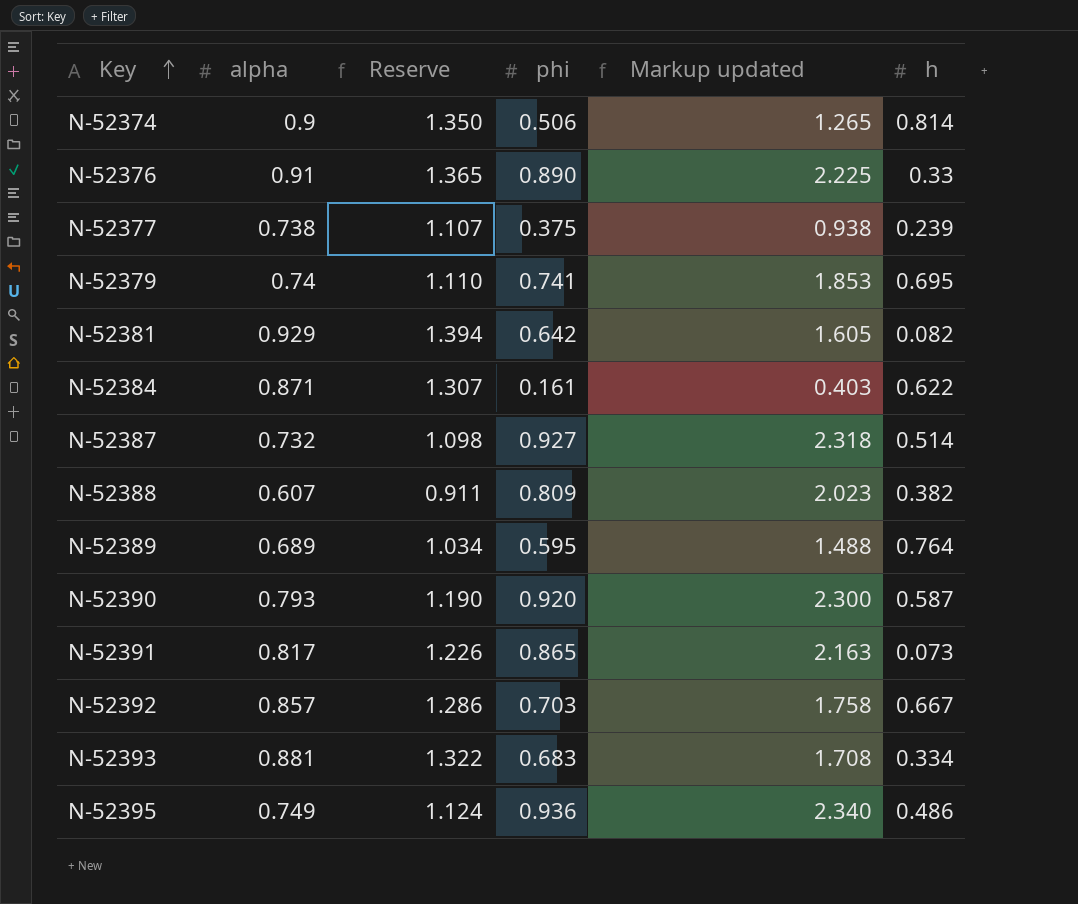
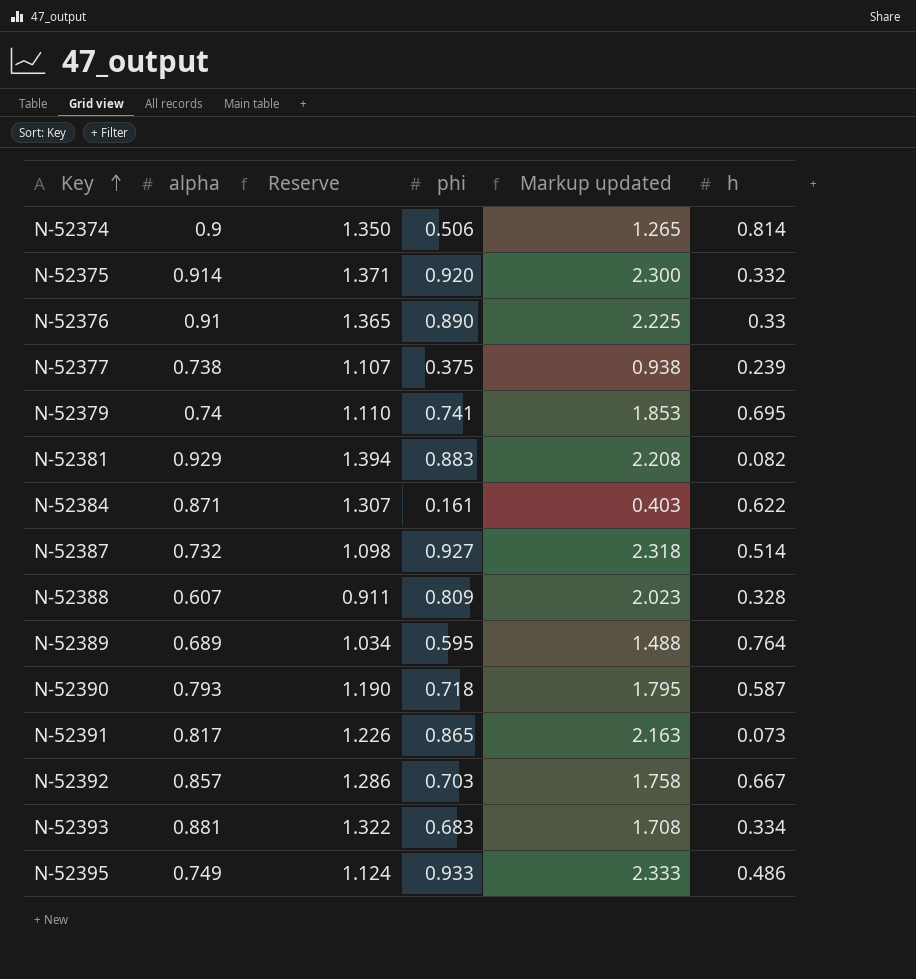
row N-52375: none -> 0.914 | 1.371 | 0.920 | 2.300 | 0.332
N-52381 | phi: 0.642 -> 0.883
N-52381 | Markup updated: 1.605 -> 2.208
N-52388 | h: 0.382 -> 0.328
N-52390 | phi: 0.920 -> 0.718
N-52390 | Markup updated: 2.300 -> 1.795
N-52395 | phi: 0.936 -> 0.933
N-52395 | Markup updated: 2.340 -> 2.333

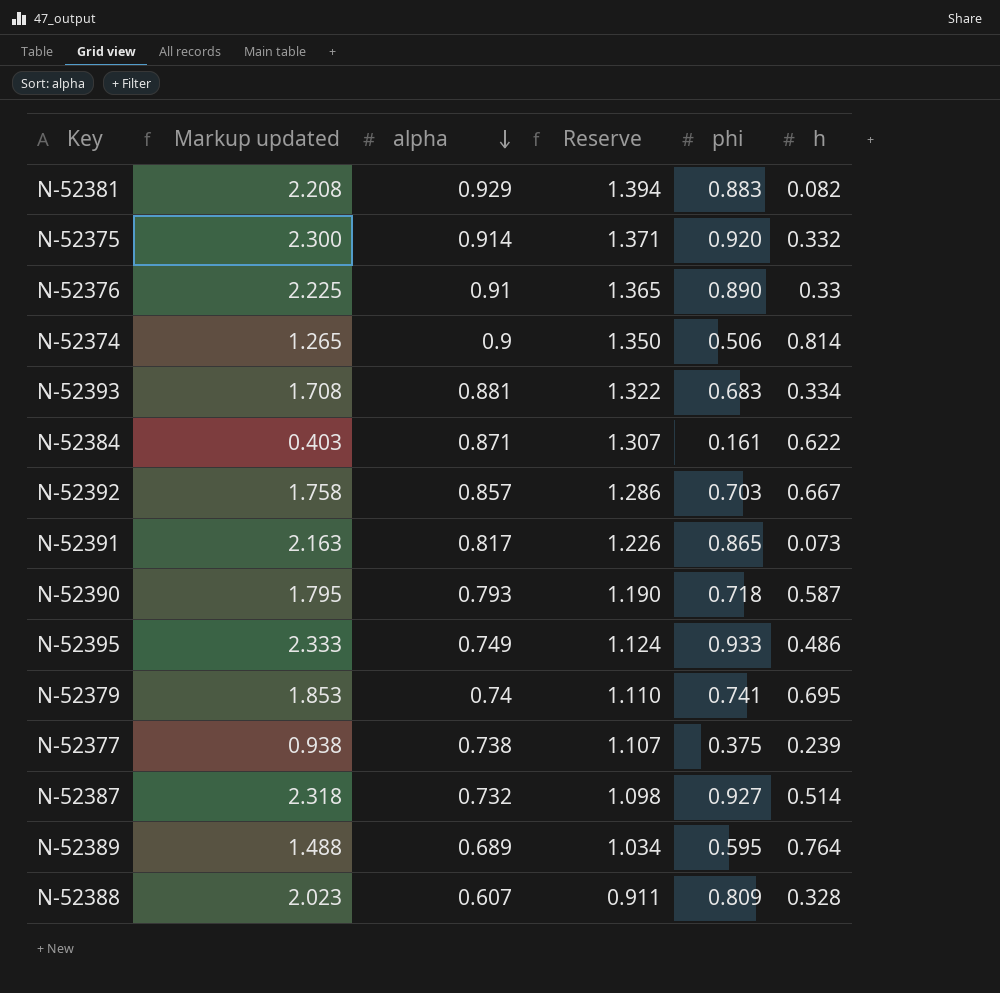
row order: Key ascending -> alpha descending
column Markup updated | position: 5 -> 2

